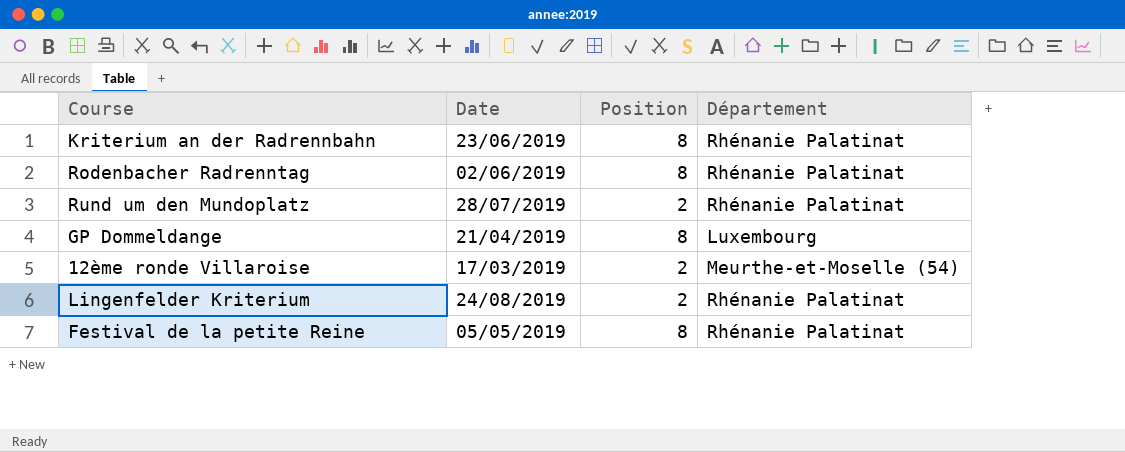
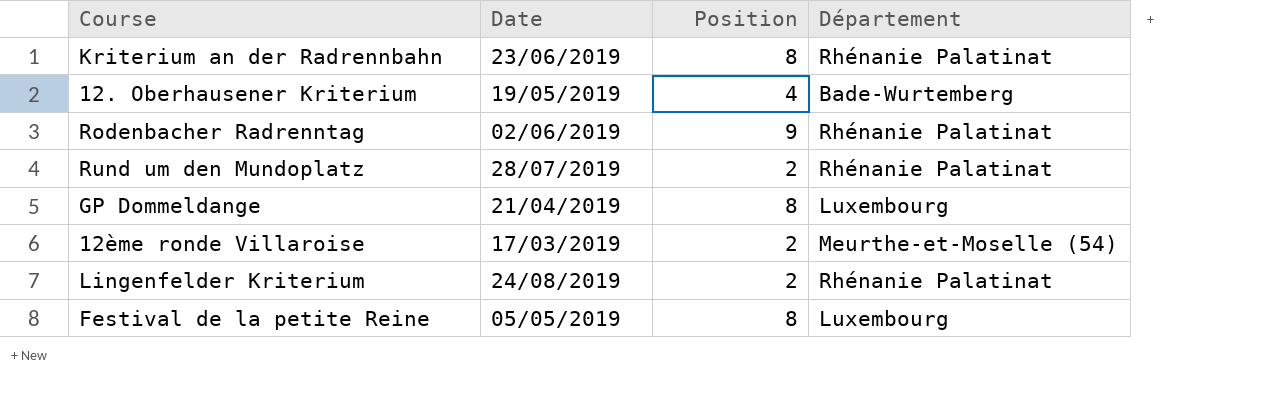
row 12. Oberhausener Kriterium: none -> 19/05/2019 | 4 | Bade-Wurtemberg
Rodenbacher Radrenntag | Position: 8 -> 9
Festival de la petite Reine | Département: Rhénanie Palatinat -> Luxembourg

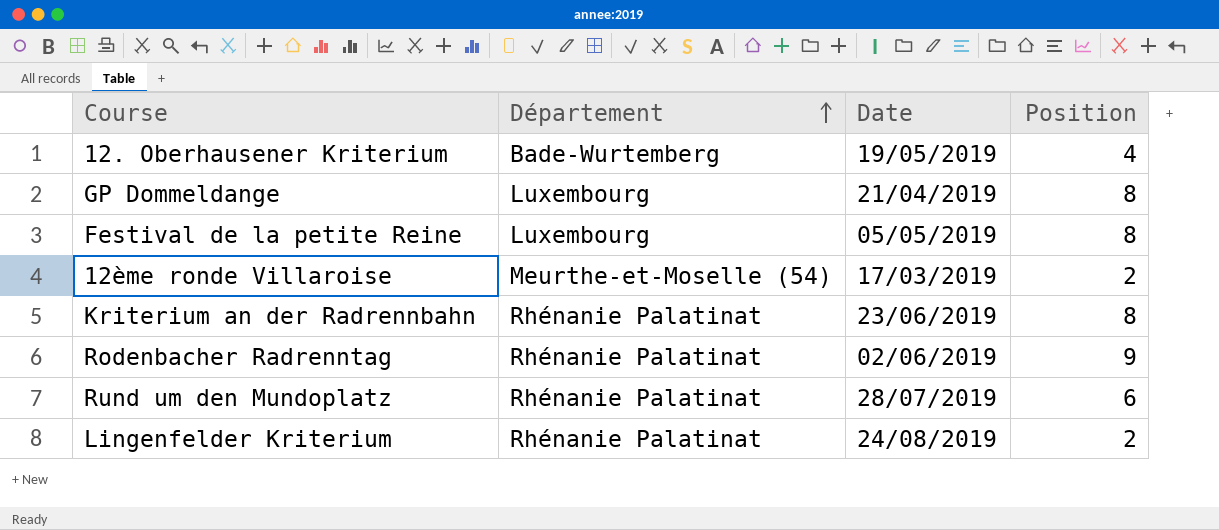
row order: none -> Département ascending
column Département | position: 4 -> 2
Rund um den Mundoplatz | Position: 2 -> 6

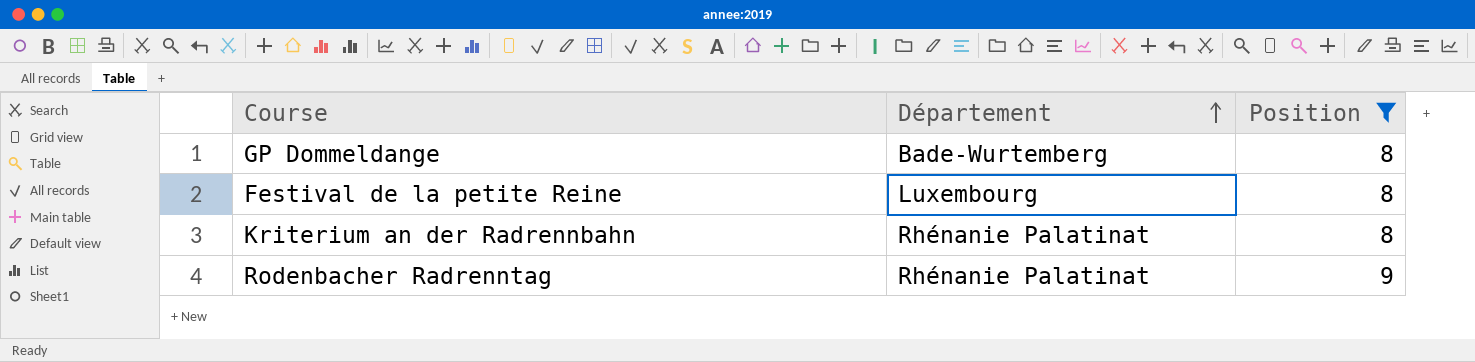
filter: none -> Position >= 8
column Date | position: 3 -> none
GP Dommeldange | Département: Luxembourg -> Bade-Wurtemberg

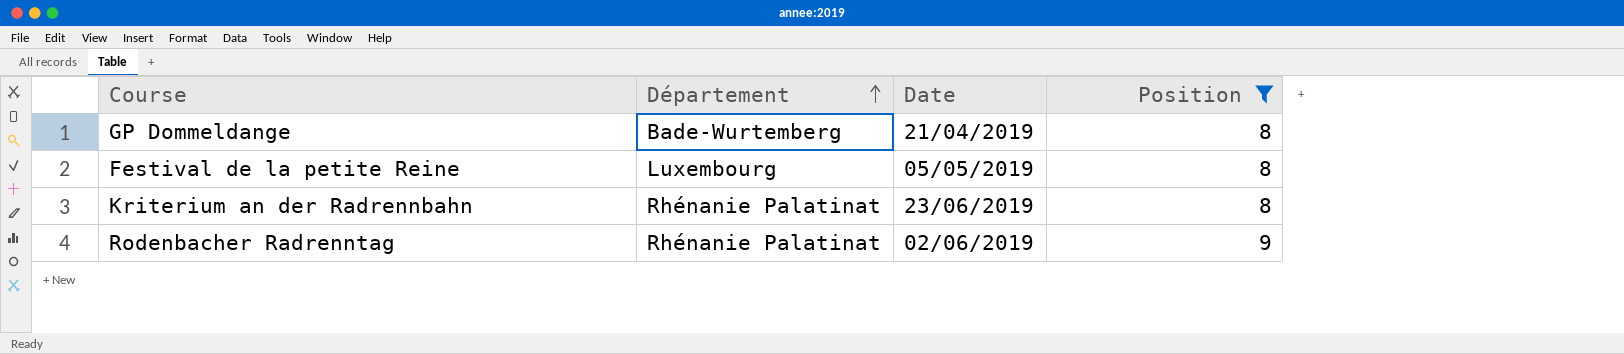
column Date | position: none -> 3

